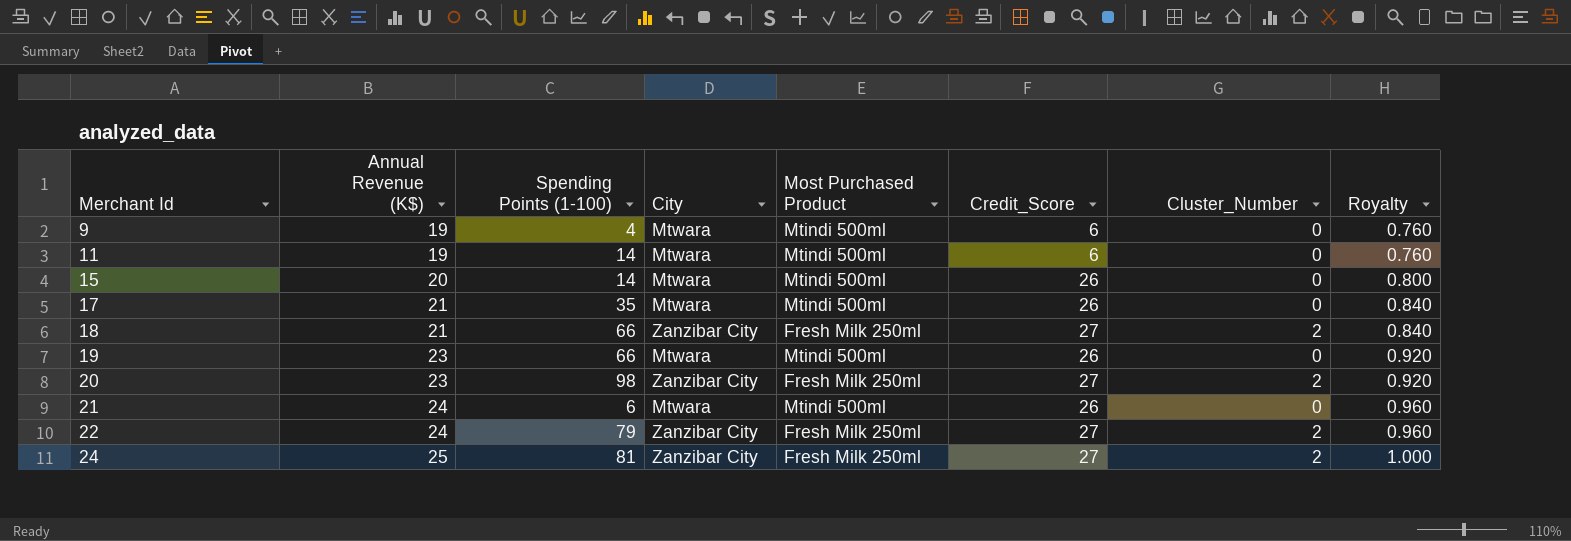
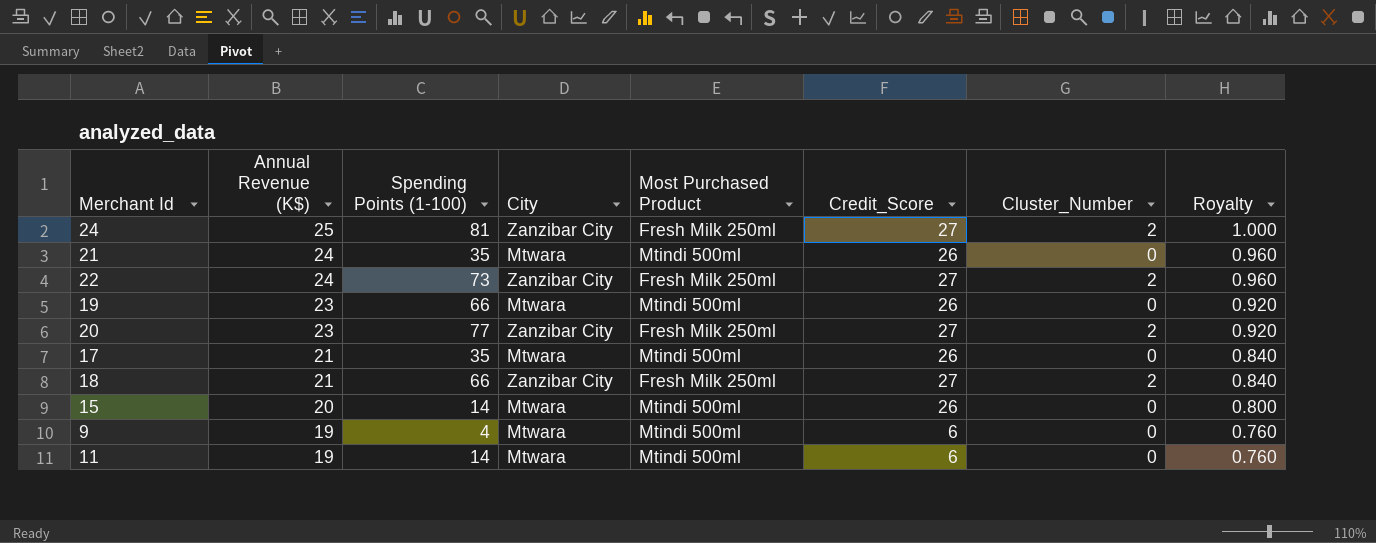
row order: Merchant Id ascending -> Annual Revenue (K$) descending
21 | Spending Points (1-100): 6 -> 35
22 | Spending Points (1-100): 79 -> 73
20 | Spending Points (1-100): 98 -> 77

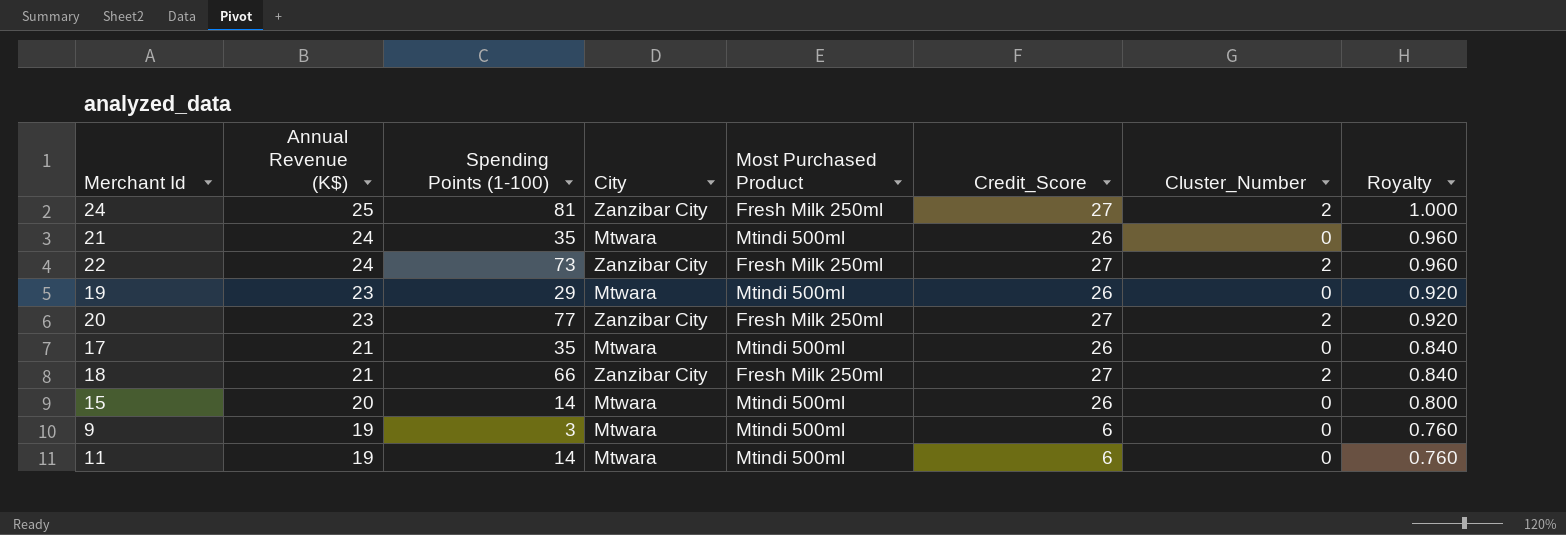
19 | Spending Points (1-100): 66 -> 29
9 | Spending Points (1-100): 4 -> 3

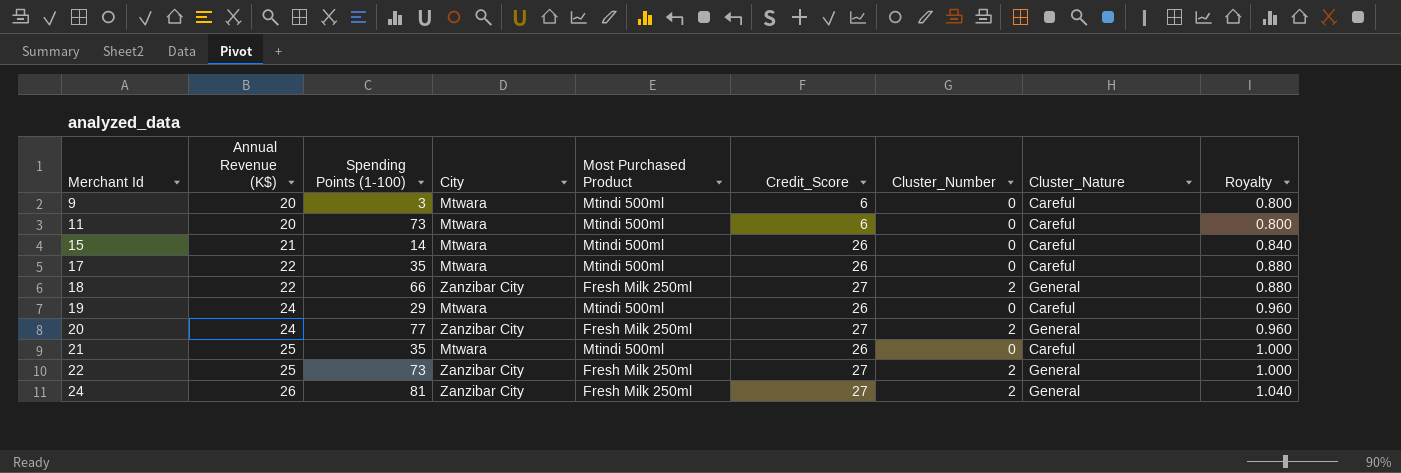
row order: Annual Revenue (K$) descending -> Merchant Id ascending
column Cluster_Nature | position: none -> 8
9 | Annual Revenue (K$): 19 -> 20
9 | Royalty: 0.760 -> 0.800
11 | Annual Revenue (K$): 19 -> 20
11 | Spending Points (1-100): 14 -> 73
11 | Royalty: 0.760 -> 0.800
15 | Annual Revenue (K$): 20 -> 21
15 | Royalty: 0.800 -> 0.840
17 | Annual Revenue (K$): 21 -> 22
17 | Royalty: 0.840 -> 0.880
18 | Annual Revenue (K$): 21 -> 22
18 | Royalty: 0.840 -> 0.880
19 | Annual Revenue (K$): 23 -> 24
19 | Royalty: 0.920 -> 0.960
20 | Annual Revenue (K$): 23 -> 24
20 | Royalty: 0.920 -> 0.960
21 | Annual Revenue (K$): 24 -> 25
21 | Royalty: 0.960 -> 1.000
22 | Annual Revenue (K$): 24 -> 25
22 | Royalty: 0.960 -> 1.000
24 | Annual Revenue (K$): 25 -> 26
24 | Royalty: 1.000 -> 1.040

